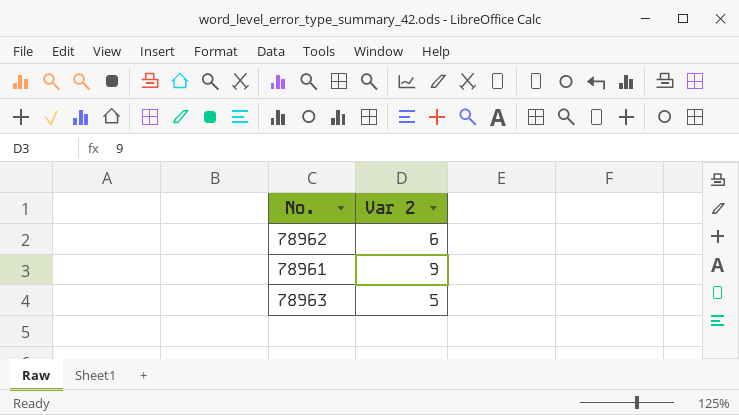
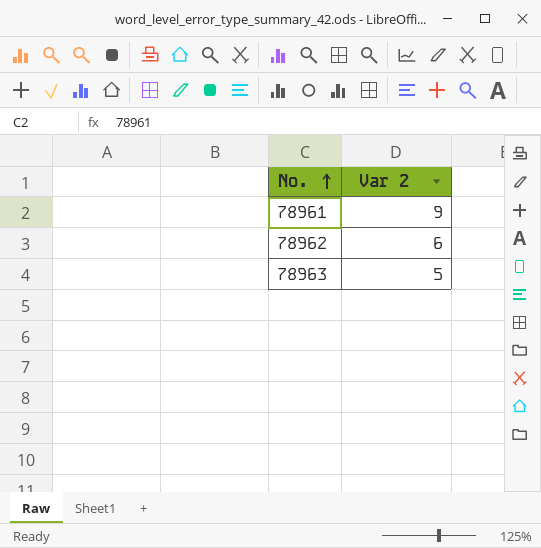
row order: none -> No. ascending

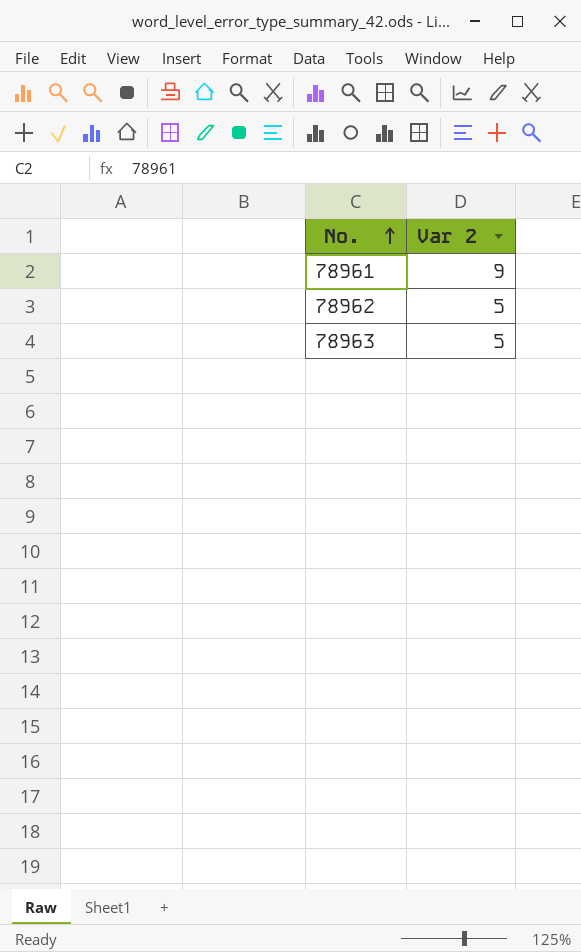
78962 | Var 2: 6 -> 5

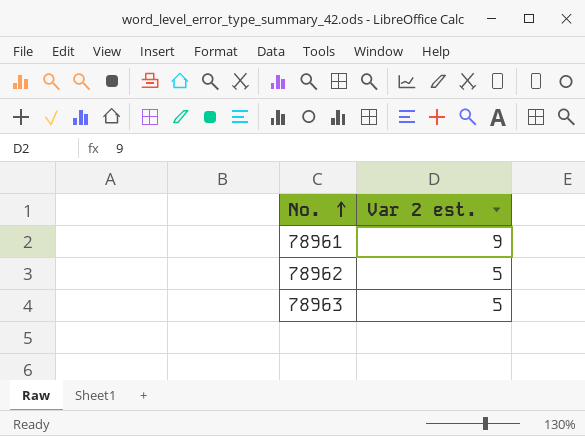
column name: Var 2 -> Var 2 est.

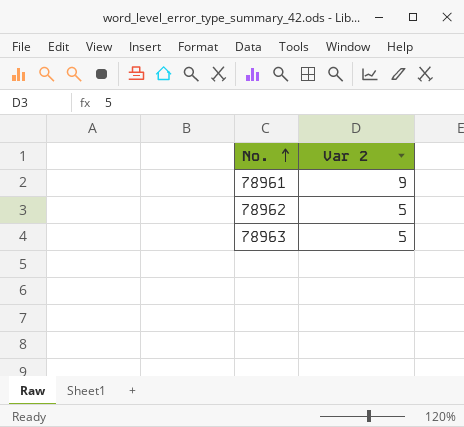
column name: Var 2 est. -> Var 2

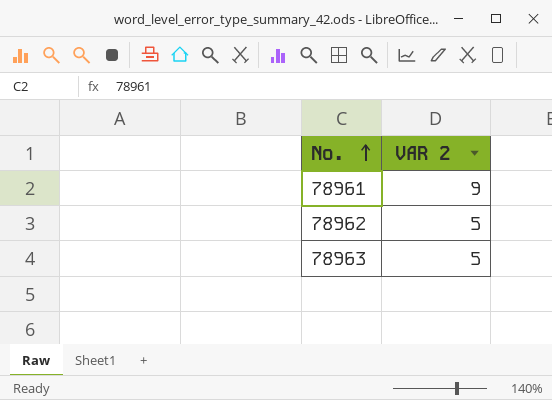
column name: Var 2 -> VAR 2

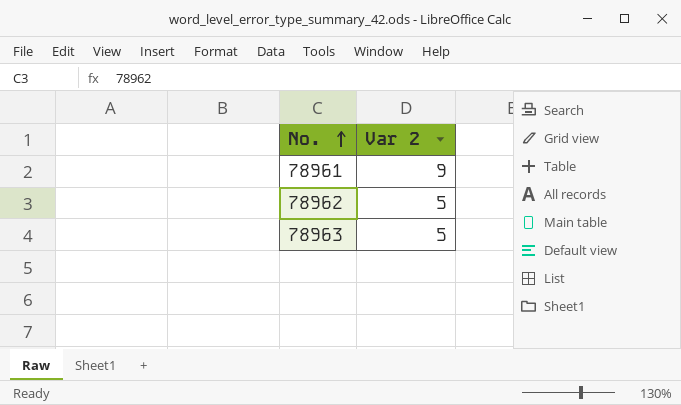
column name: VAR 2 -> Var 2

